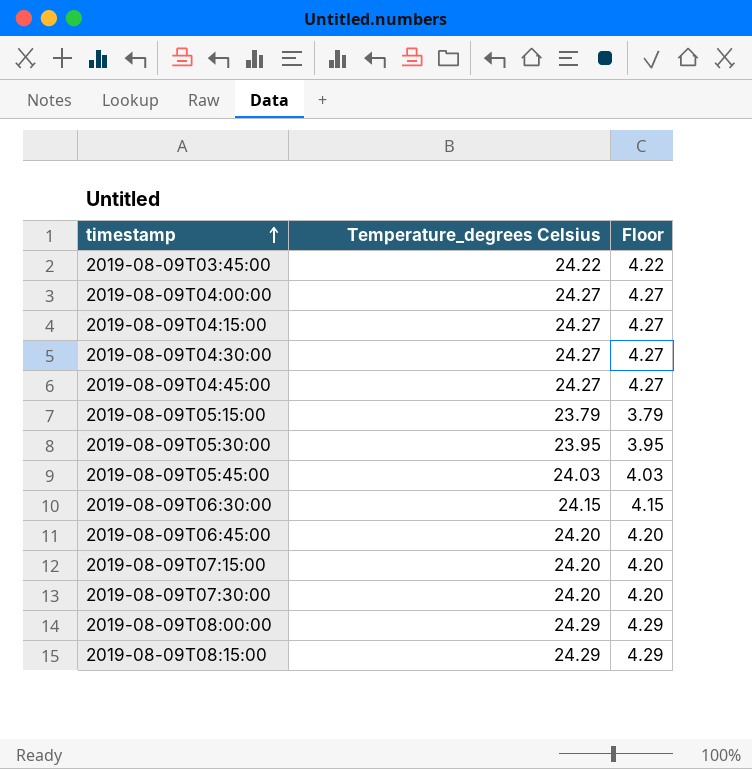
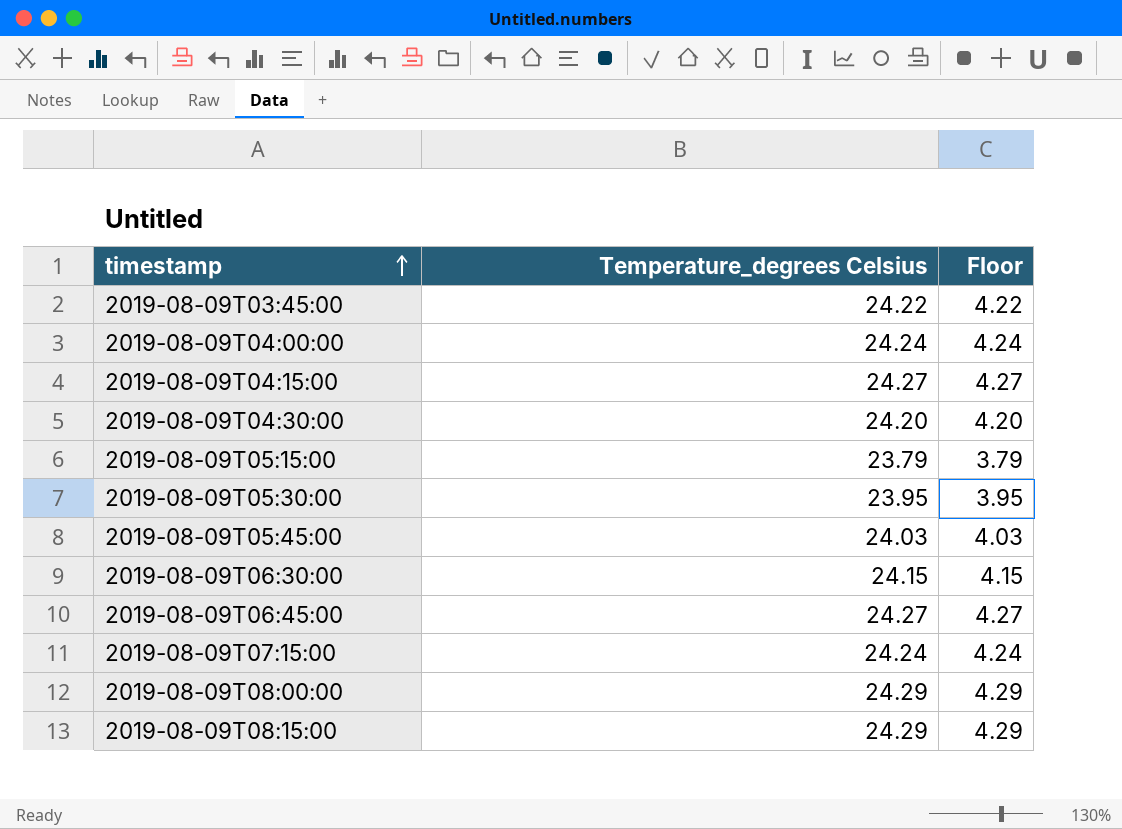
row 2019-08-09T04:45:00: 24.27 | 4.27 -> none
row 2019-08-09T07:30:00: 24.20 | 4.20 -> none
2019-08-09T04:00:00 | Temperature_degrees Celsius: 24.27 -> 24.24
2019-08-09T04:00:00 | Floor: 4.27 -> 4.24
2019-08-09T04:30:00 | Temperature_degrees Celsius: 24.27 -> 24.20
2019-08-09T04:30:00 | Floor: 4.27 -> 4.20
2019-08-09T06:45:00 | Temperature_degrees Celsius: 24.20 -> 24.27
2019-08-09T06:45:00 | Floor: 4.20 -> 4.27
2019-08-09T07:15:00 | Temperature_degrees Celsius: 24.20 -> 24.24
2019-08-09T07:15:00 | Floor: 4.20 -> 4.24

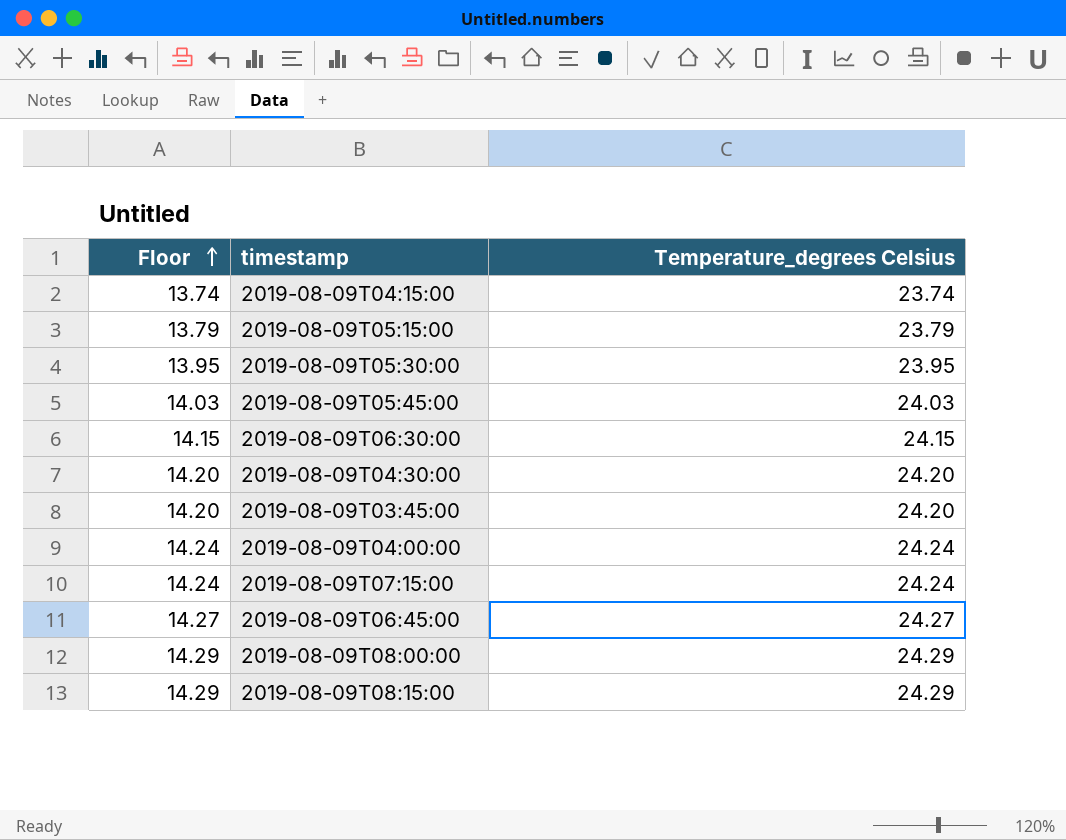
row order: timestamp ascending -> Floor ascending
column Floor | formula: [Temperature_degrees Celsius] - 20 -> [Temperature_degrees Celsius] - 10
column Floor | position: 3 -> 1
2019-08-09T04:15:00 | Temperature_degrees Celsius: 24.27 -> 23.74
2019-08-09T03:45:00 | Temperature_degrees Celsius: 24.22 -> 24.20

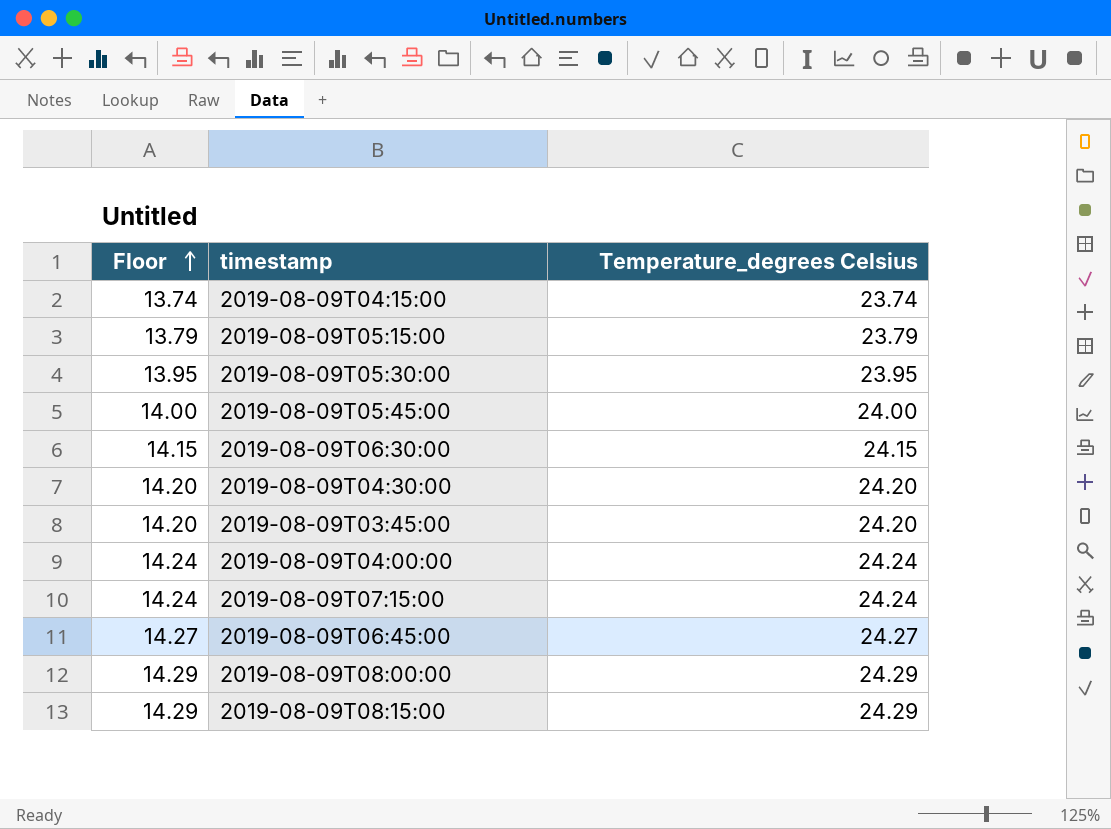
2019-08-09T05:45:00 | Floor: 14.03 -> 14.00
2019-08-09T05:45:00 | Temperature_degrees Celsius: 24.03 -> 24.00

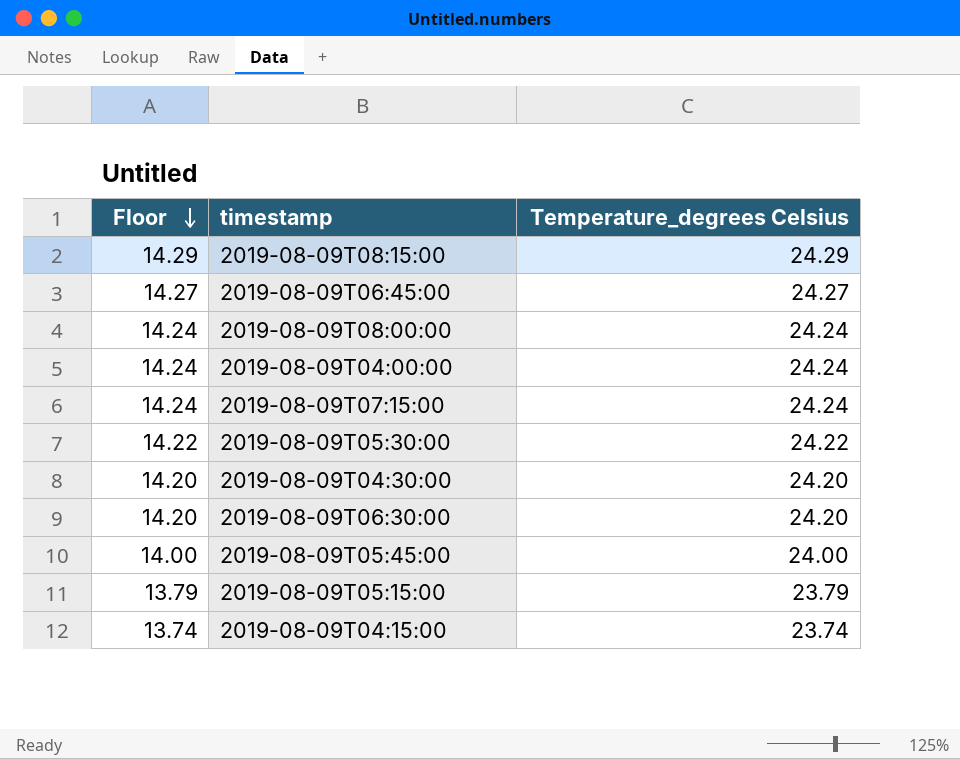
row order: Floor ascending -> Floor descending
row 2019-08-09T03:45:00: 14.20 | 24.20 -> none
2019-08-09T08:00:00 | Floor: 14.29 -> 14.24
2019-08-09T08:00:00 | Temperature_degrees Celsius: 24.29 -> 24.24
2019-08-09T05:30:00 | Floor: 13.95 -> 14.22
2019-08-09T05:30:00 | Temperature_degrees Celsius: 23.95 -> 24.22
2019-08-09T06:30:00 | Floor: 14.15 -> 14.20
2019-08-09T06:30:00 | Temperature_degrees Celsius: 24.15 -> 24.20

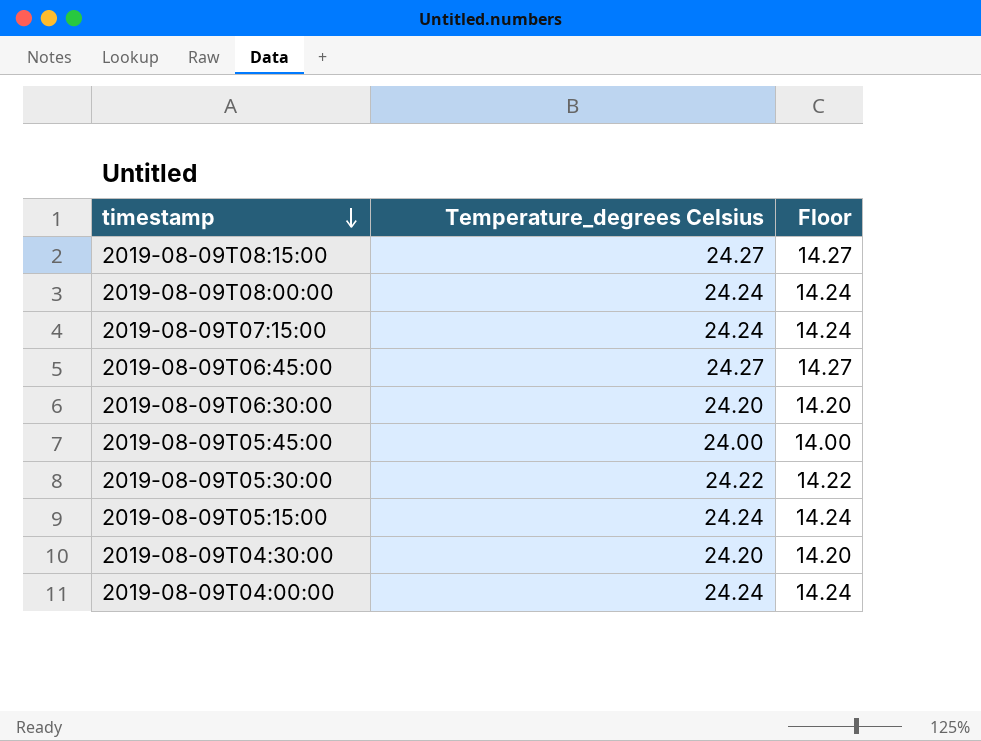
row order: Floor descending -> timestamp descending
column Floor | position: 1 -> 3
row 2019-08-09T04:15:00: 13.74 | 23.74 -> none
2019-08-09T08:15:00 | Temperature_degrees Celsius: 24.29 -> 24.27
2019-08-09T08:15:00 | Floor: 14.29 -> 14.27
2019-08-09T05:15:00 | Temperature_degrees Celsius: 23.79 -> 24.24
2019-08-09T05:15:00 | Floor: 13.79 -> 14.24

